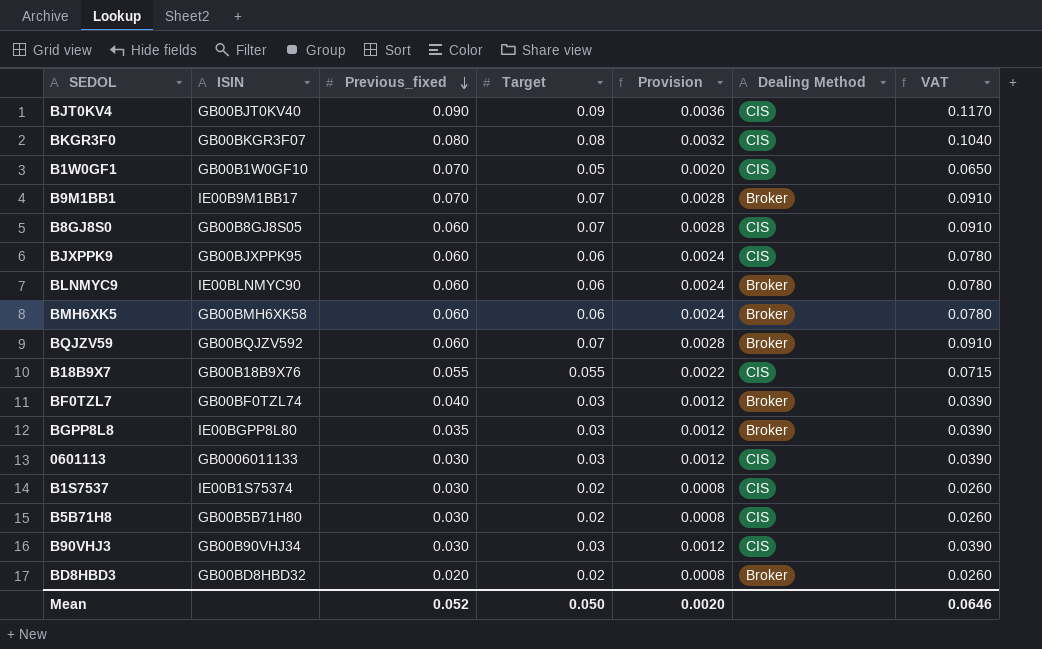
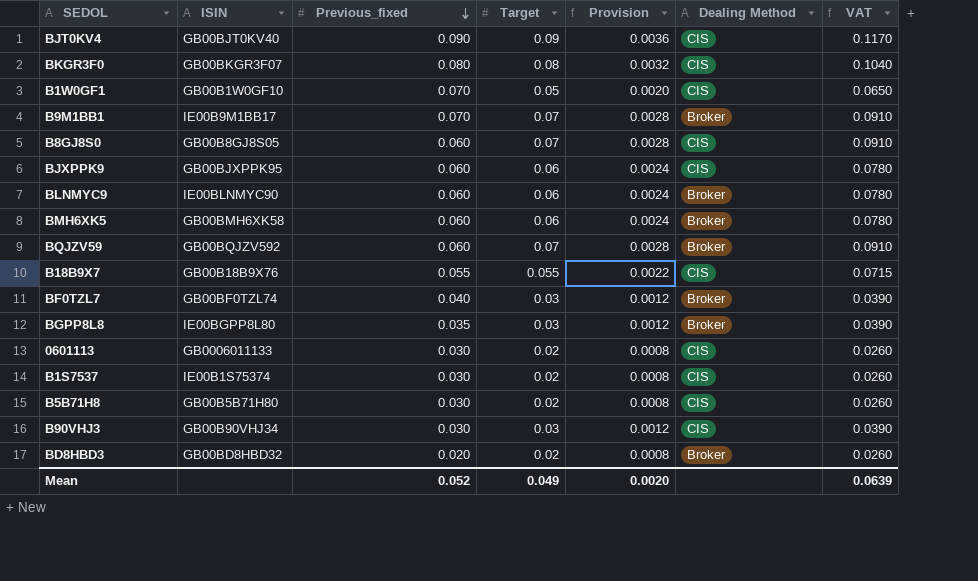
0601113 | Target: 0.03 -> 0.02
0601113 | Provision: 0.0012 -> 0.0008
0601113 | VAT: 0.0390 -> 0.0260
Mean | Target: 0.050 -> 0.049
Mean | VAT: 0.0646 -> 0.0639

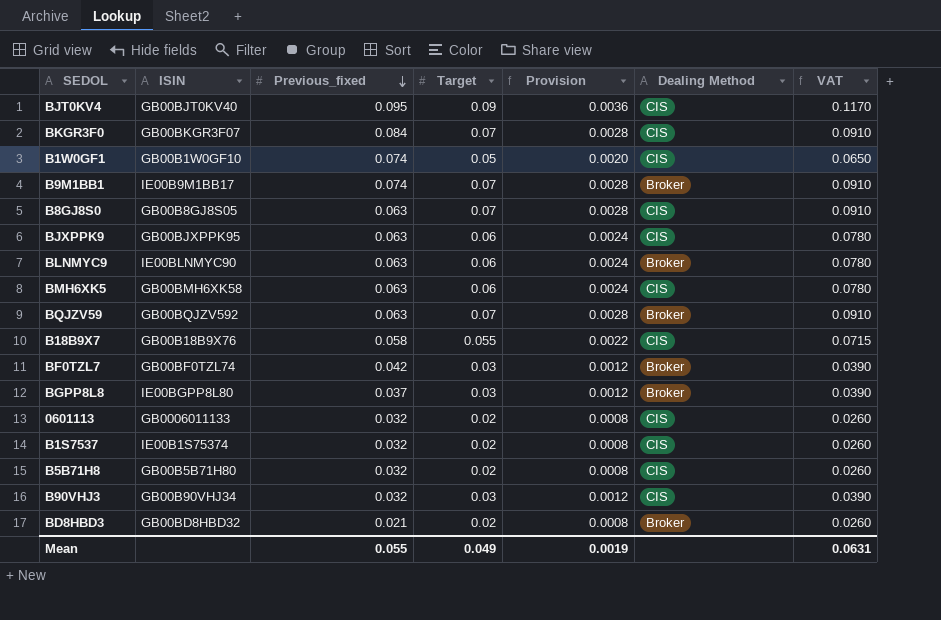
BJT0KV4 | Previous_fixed: 0.090 -> 0.095
BKGR3F0 | Previous_fixed: 0.080 -> 0.084
BKGR3F0 | Target: 0.08 -> 0.07
BKGR3F0 | Provision: 0.0032 -> 0.0028
BKGR3F0 | VAT: 0.1040 -> 0.0910
B1W0GF1 | Previous_fixed: 0.070 -> 0.074
B9M1BB1 | Previous_fixed: 0.070 -> 0.074
B8GJ8S0 | Previous_fixed: 0.060 -> 0.063
BJXPPK9 | Previous_fixed: 0.060 -> 0.063
BLNMYC9 | Previous_fixed: 0.060 -> 0.063
BMH6XK5 | Previous_fixed: 0.060 -> 0.063
BMH6XK5 | Dealing Method: Broker -> CIS
BQJZV59 | Previous_fixed: 0.060 -> 0.063
B18B9X7 | Previous_fixed: 0.055 -> 0.058
BF0TZL7 | Previous_fixed: 0.040 -> 0.042
BGPP8L8 | Previous_fixed: 0.035 -> 0.037
0601113 | Previous_fixed: 0.030 -> 0.032
B1S7537 | Previous_fixed: 0.030 -> 0.032
B5B71H8 | Previous_fixed: 0.030 -> 0.032
B90VHJ3 | Previous_fixed: 0.030 -> 0.032
BD8HBD3 | Previous_fixed: 0.020 -> 0.021
Mean | Previous_fixed: 0.052 -> 0.055
Mean | Provision: 0.0020 -> 0.0019
Mean | VAT: 0.0639 -> 0.0631

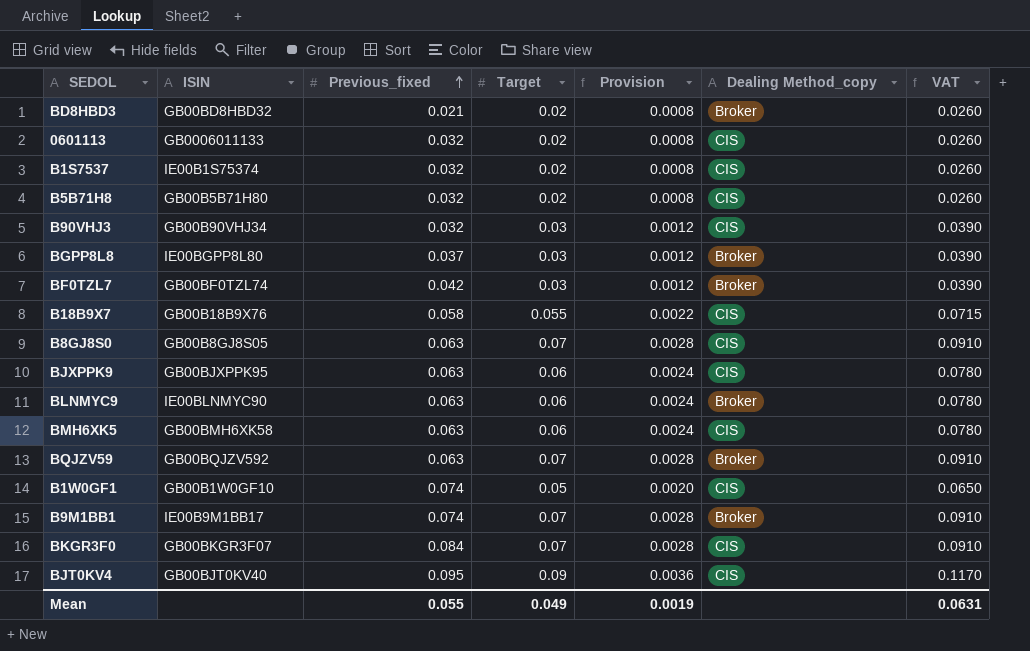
row order: Previous_fixed descending -> Previous_fixed ascending
column name: Dealing Method -> Dealing Method_copy

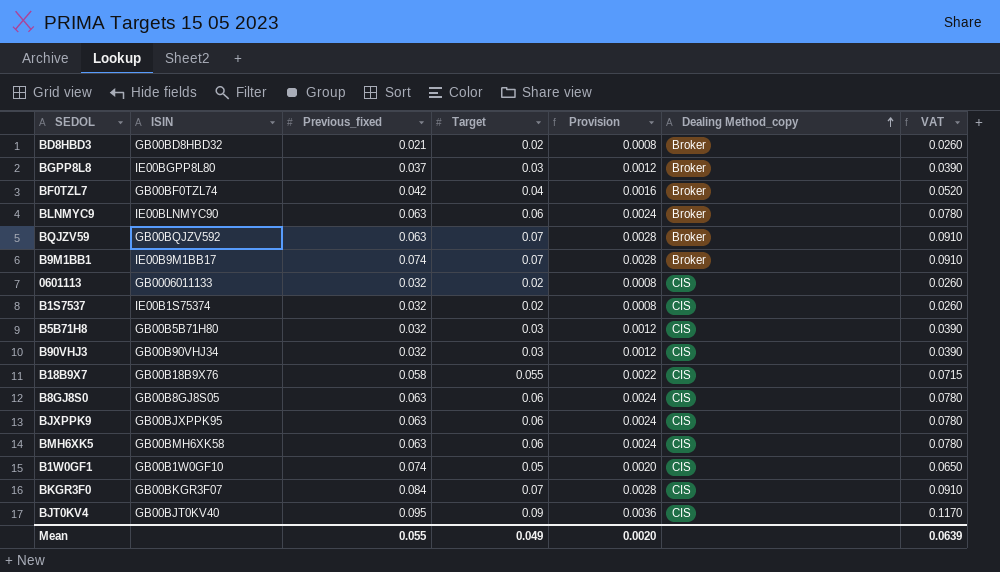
row order: Previous_fixed ascending -> Dealing Method_copy ascending
BF0TZL7 | Target: 0.03 -> 0.04
BF0TZL7 | Provision: 0.0012 -> 0.0016
BF0TZL7 | VAT: 0.0390 -> 0.0520
B5B71H8 | Target: 0.02 -> 0.03
B5B71H8 | Provision: 0.0008 -> 0.0012
B5B71H8 | VAT: 0.0260 -> 0.0390
B8GJ8S0 | Target: 0.07 -> 0.06
B8GJ8S0 | Provision: 0.0028 -> 0.0024
B8GJ8S0 | VAT: 0.0910 -> 0.0780
Mean | Provision: 0.0019 -> 0.0020
Mean | VAT: 0.0631 -> 0.0639

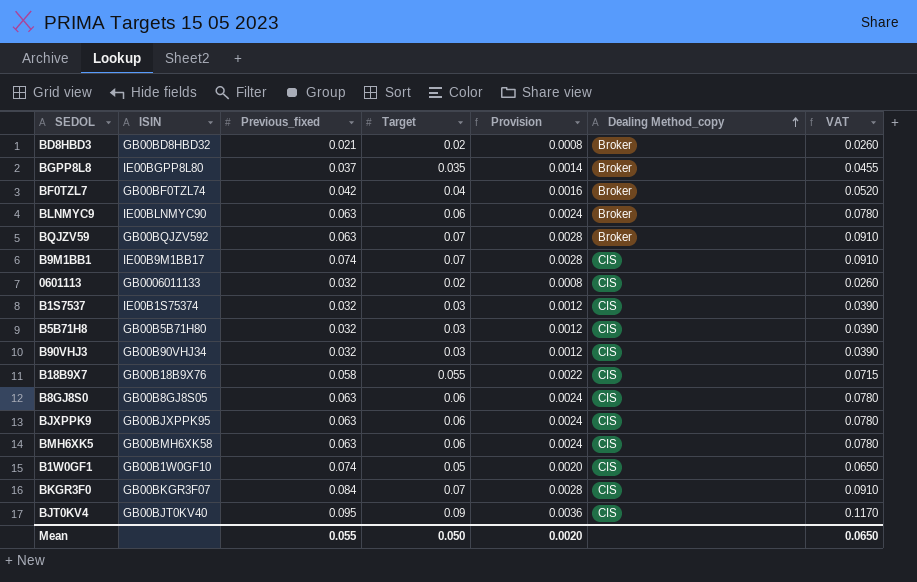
BGPP8L8 | Target: 0.03 -> 0.035
BGPP8L8 | Provision: 0.0012 -> 0.0014
BGPP8L8 | VAT: 0.0390 -> 0.0455
B9M1BB1 | Dealing Method_copy: Broker -> CIS
B1S7537 | Target: 0.02 -> 0.03
B1S7537 | Provision: 0.0008 -> 0.0012
B1S7537 | VAT: 0.0260 -> 0.0390
Mean | Target: 0.049 -> 0.050
Mean | VAT: 0.0639 -> 0.0650

